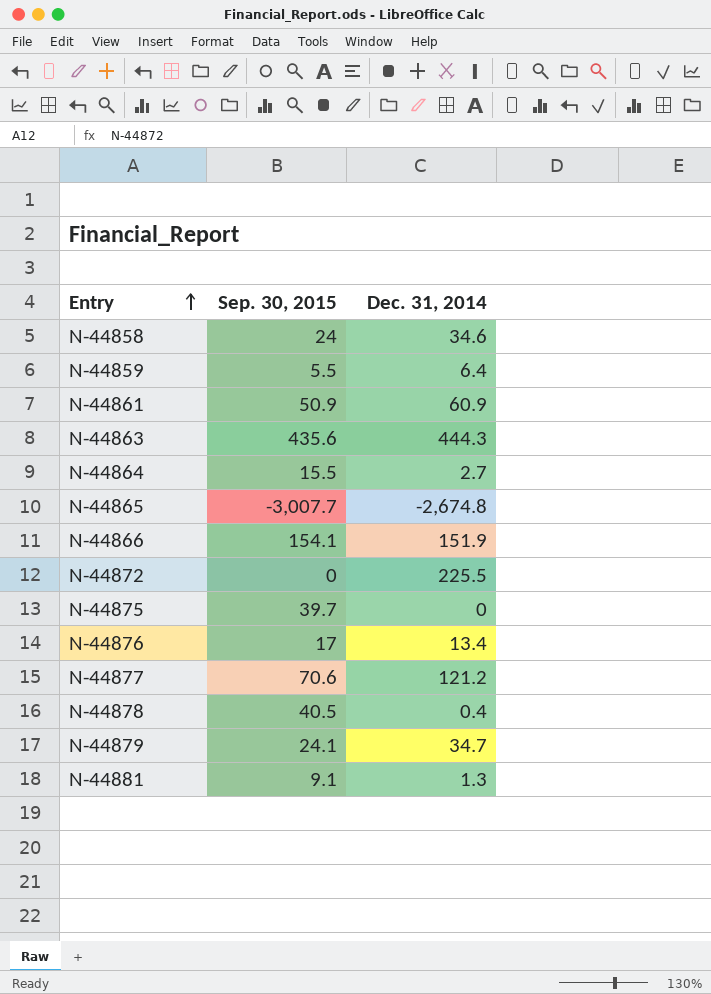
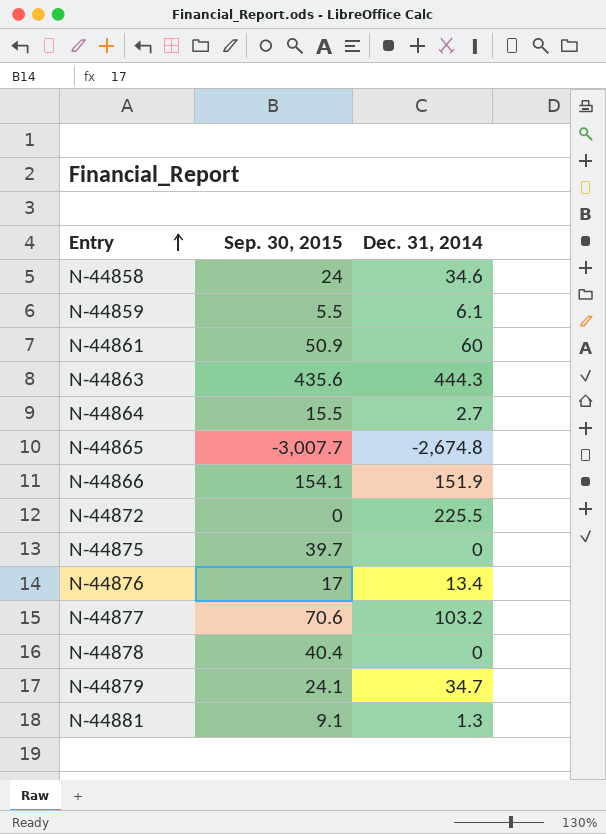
N-44859 | Dec. 31, 2014: 6.4 -> 6.1
N-44861 | Dec. 31, 2014: 60.9 -> 60
N-44877 | Dec. 31, 2014: 121.2 -> 103.2
N-44878 | Sep. 30, 2015: 40.5 -> 40.4
N-44878 | Dec. 31, 2014: 0.4 -> 0

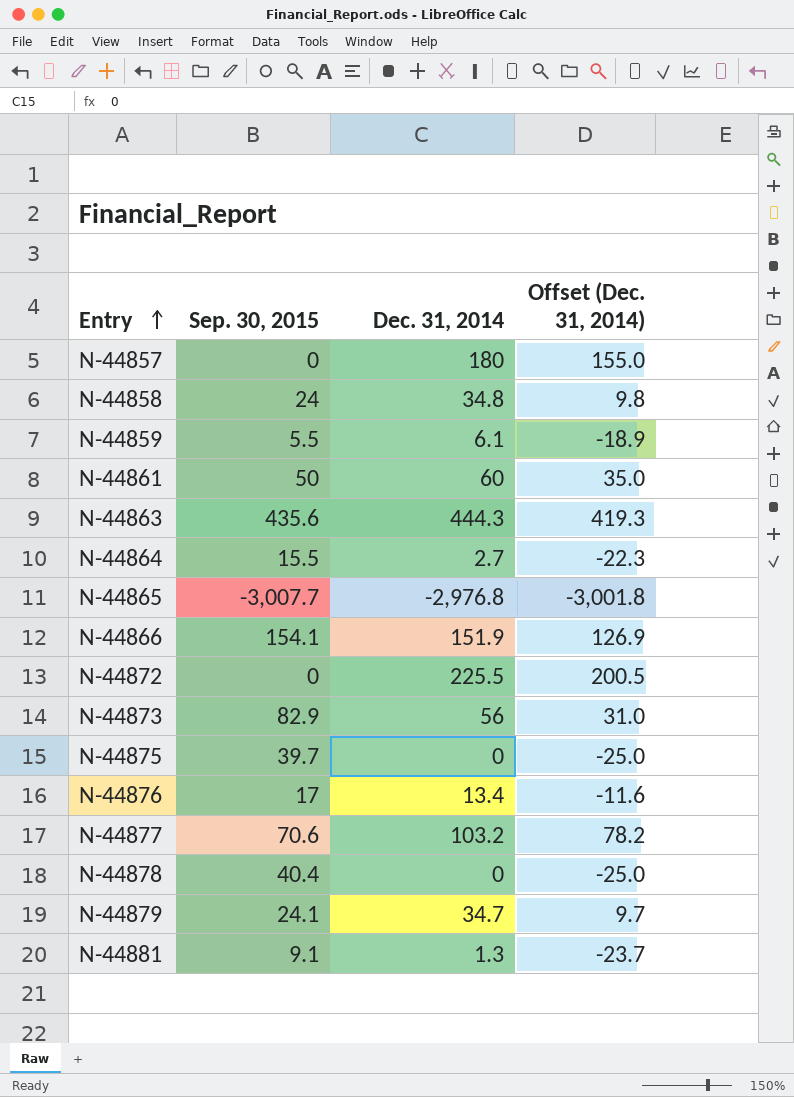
column Offset (Dec. 31, 2014) | formula: none -> [Dec. 31, 2014] - 25
row N-44857: none -> 0 | 180 | 155.0
N-44858 | Dec. 31, 2014: 34.6 -> 34.8
N-44861 | Sep. 30, 2015: 50.9 -> 50
N-44865 | Dec. 31, 2014: -2,674.8 -> -2,976.8
row N-44873: none -> 82.9 | 56 | 31.0

